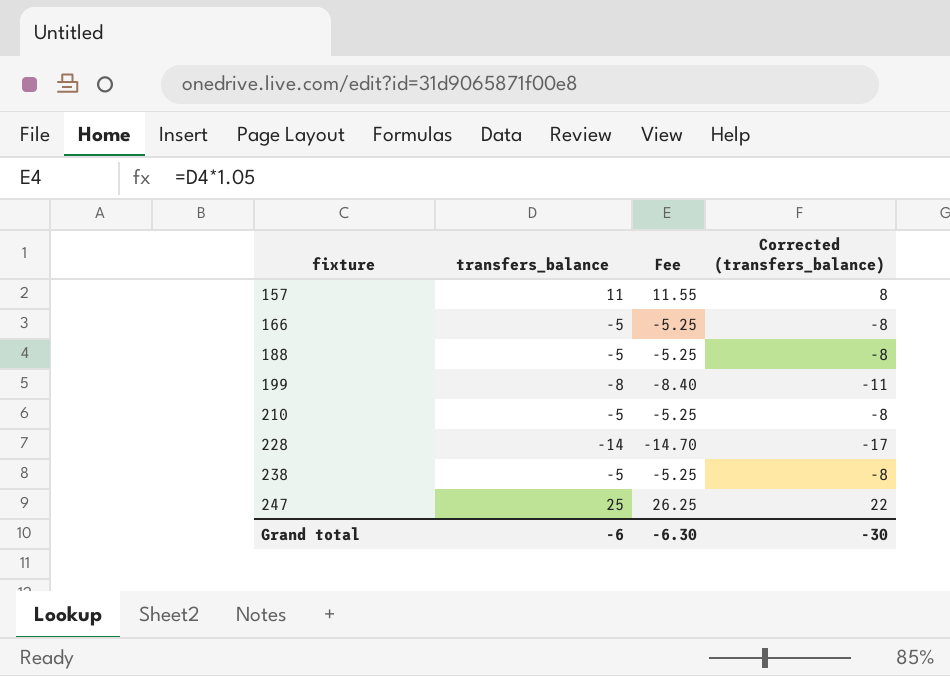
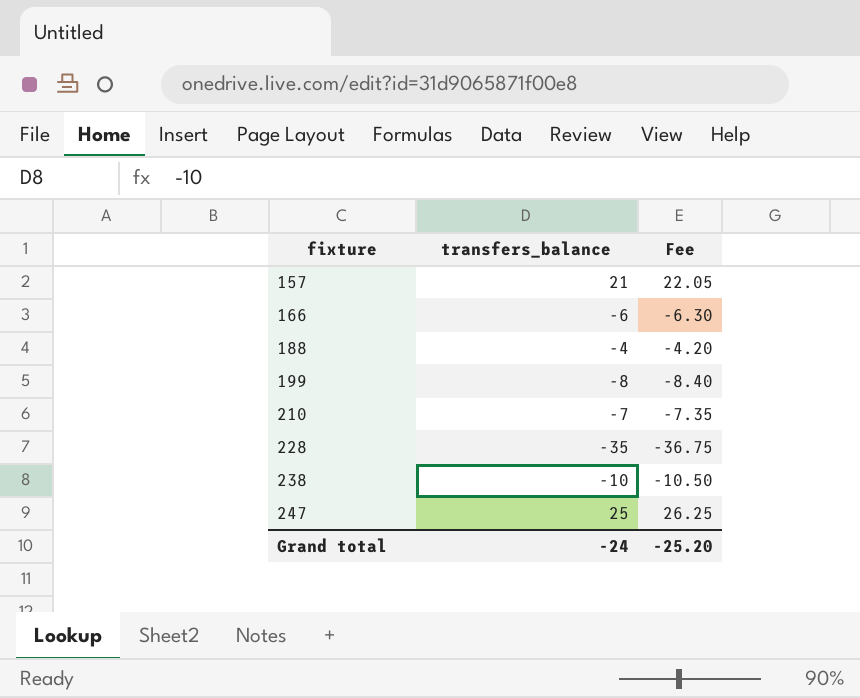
column Corrected (transfers_balance) | formula: [transfers_balance] - 3 -> none
157 | transfers_balance: 11 -> 21
157 | Fee: 11.55 -> 22.05
166 | transfers_balance: -5 -> -6
166 | Fee: -5.25 -> -6.30
188 | transfers_balance: -5 -> -4
188 | Fee: -5.25 -> -4.20
210 | transfers_balance: -5 -> -7
210 | Fee: -5.25 -> -7.35
228 | transfers_balance: -14 -> -35
228 | Fee: -14.70 -> -36.75
238 | transfers_balance: -5 -> -10
238 | Fee: -5.25 -> -10.50
Grand total | transfers_balance: -6 -> -24
Grand total | Fee: -6.30 -> -25.20

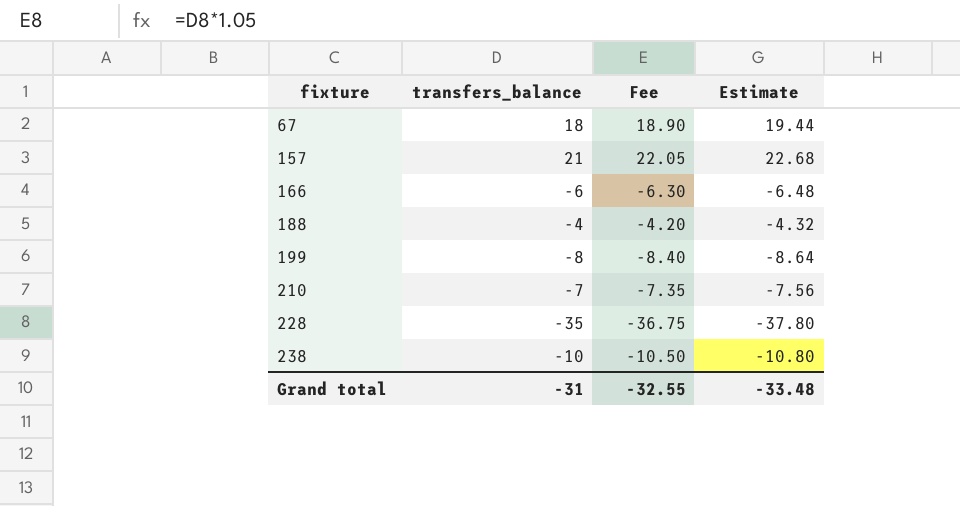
column Estimate | formula: none -> [transfers_balance] * 1.08
row 247: 25 | 26.25 -> none
row 67: none -> 18 | 18.90 | 19.44
Grand total | transfers_balance: -24 -> -31
Grand total | Fee: -25.20 -> -32.55

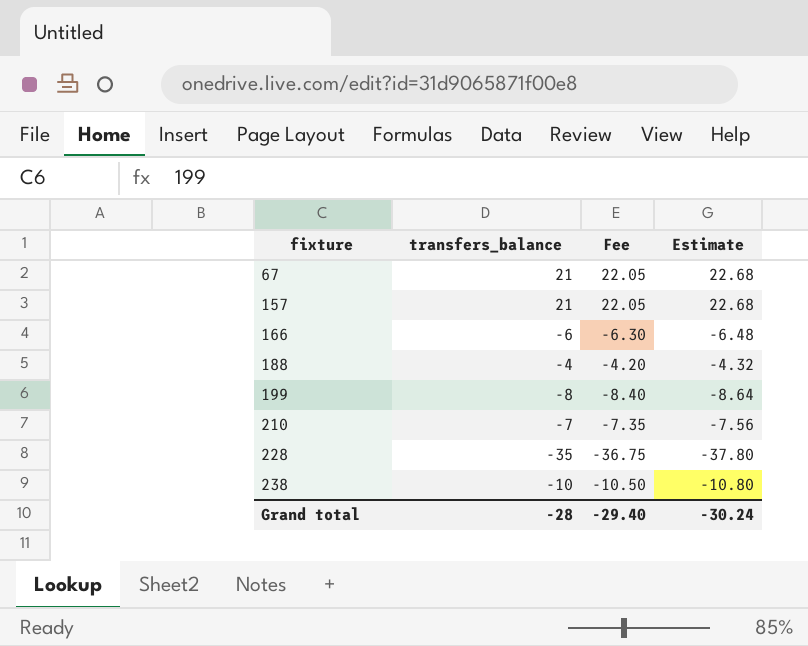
67 | transfers_balance: 18 -> 21
67 | Fee: 18.90 -> 22.05
67 | Estimate: 19.44 -> 22.68
Grand total | transfers_balance: -31 -> -28
Grand total | Fee: -32.55 -> -29.40
Grand total | Estimate: -33.48 -> -30.24

